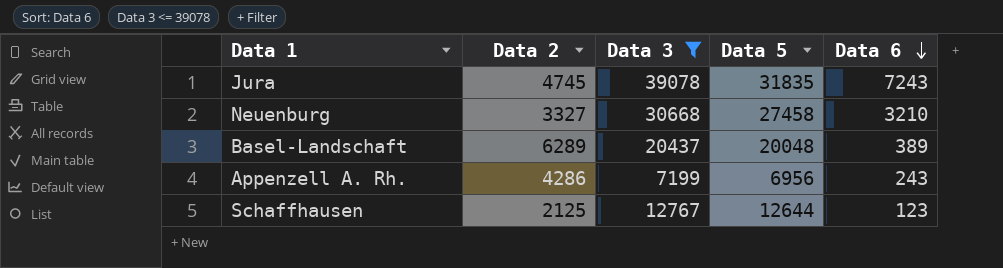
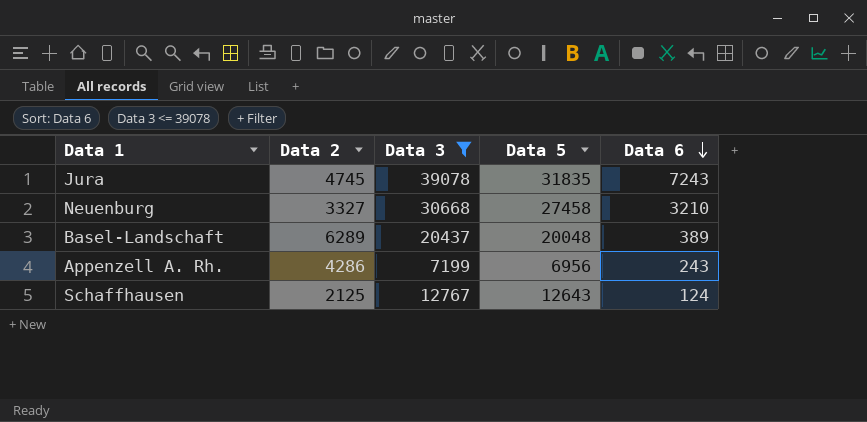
Schaffhausen | Data 5: 12644 -> 12643
Schaffhausen | Data 6: 123 -> 124

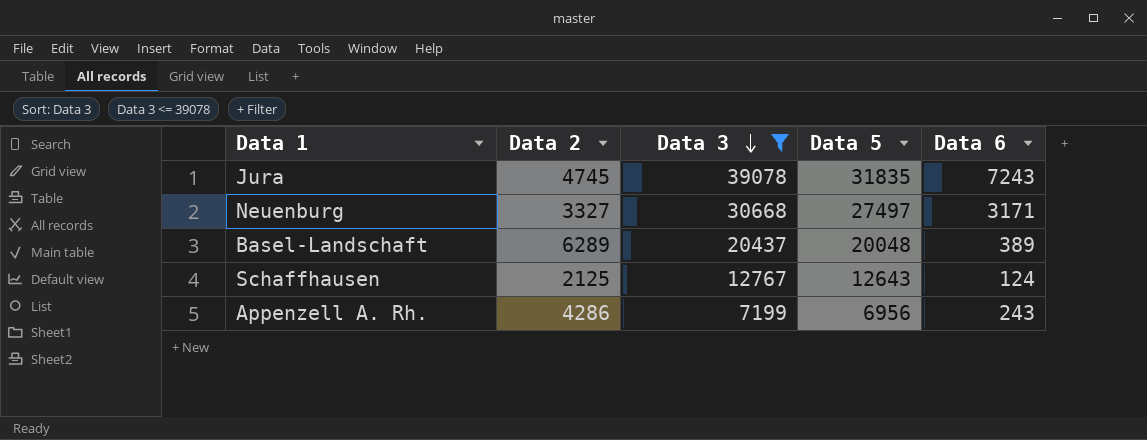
row order: Data 6 descending -> Data 3 descending
Neuenburg | Data 5: 27458 -> 27497
Neuenburg | Data 6: 3210 -> 3171

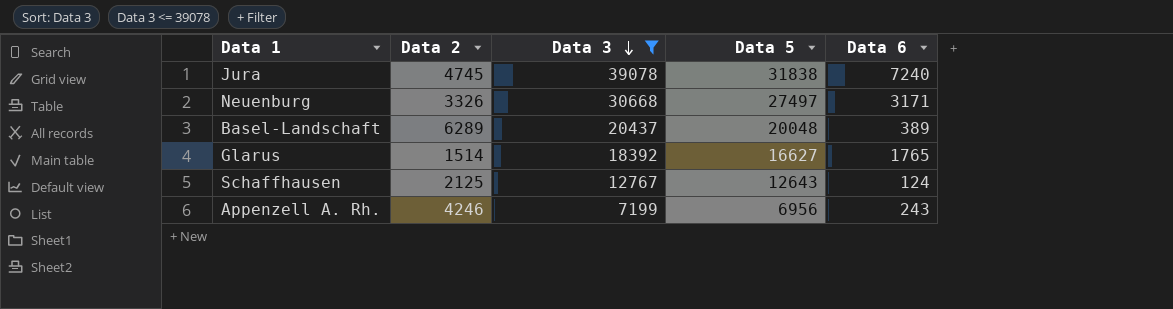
Jura | Data 5: 31835 -> 31838
Jura | Data 6: 7243 -> 7240
Neuenburg | Data 2: 3327 -> 3326
row Glarus: none -> 1514 | 18392 | 16627 | 1765
Appenzell A. Rh. | Data 2: 4286 -> 4246

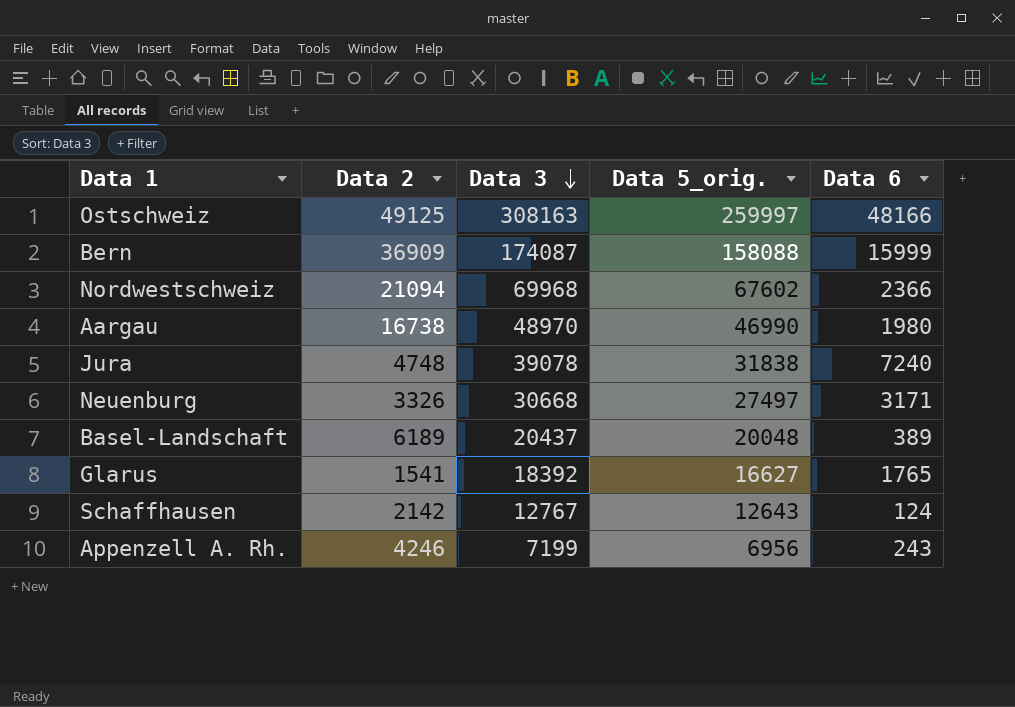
filter: Data 3 <= 39078 -> none
column name: Data 5 -> Data 5_orig.
Jura | Data 2: 4745 -> 4748
Basel-Landschaft | Data 2: 6289 -> 6189
Glarus | Data 2: 1514 -> 1541
Schaffhausen | Data 2: 2125 -> 2142

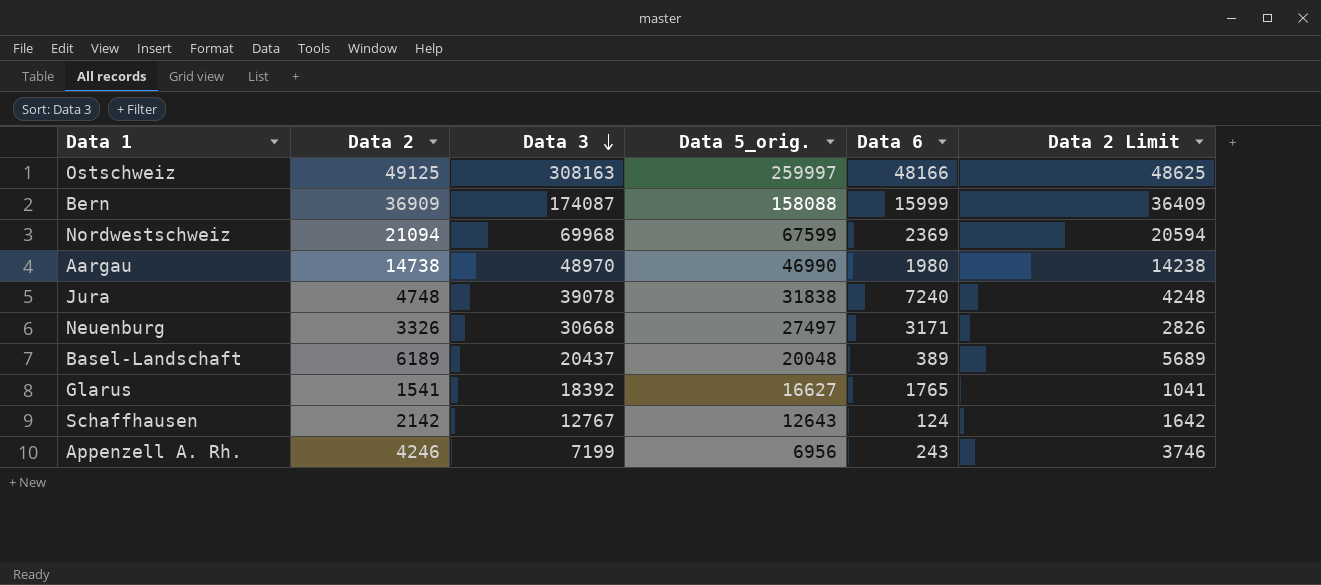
column Data 2 Limit | formula: none -> [Data 2] - 500
Nordwestschweiz | Data 5_orig.: 67602 -> 67599
Nordwestschweiz | Data 6: 2366 -> 2369
Aargau | Data 2: 16738 -> 14738

